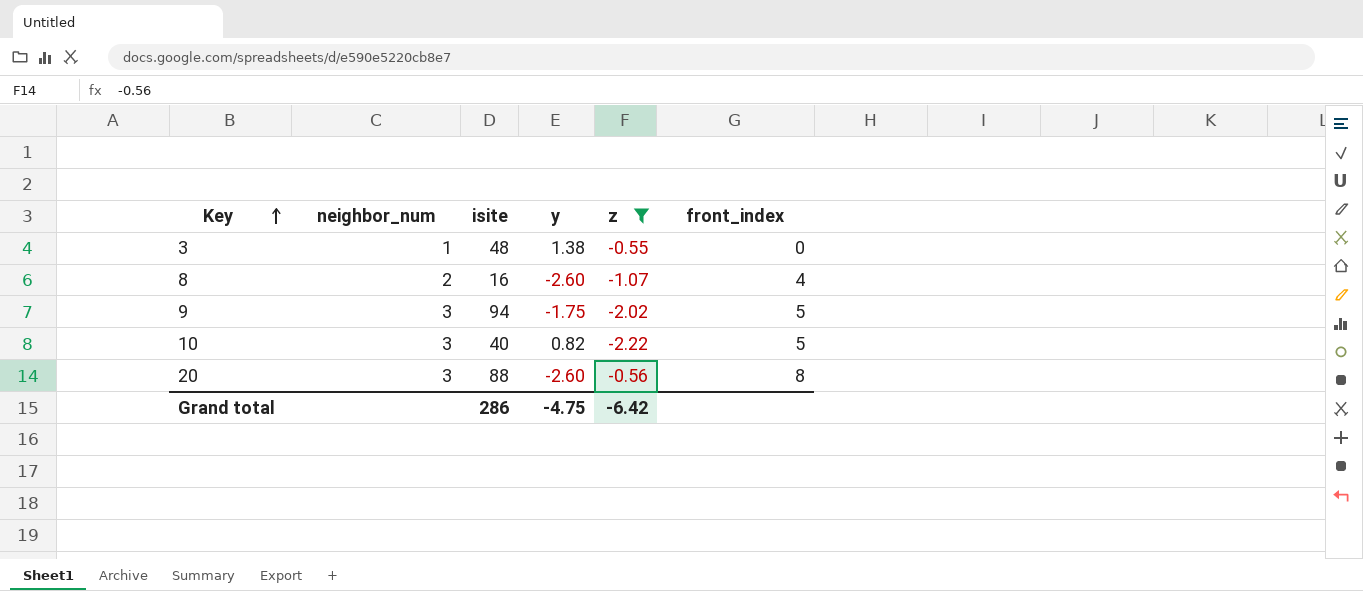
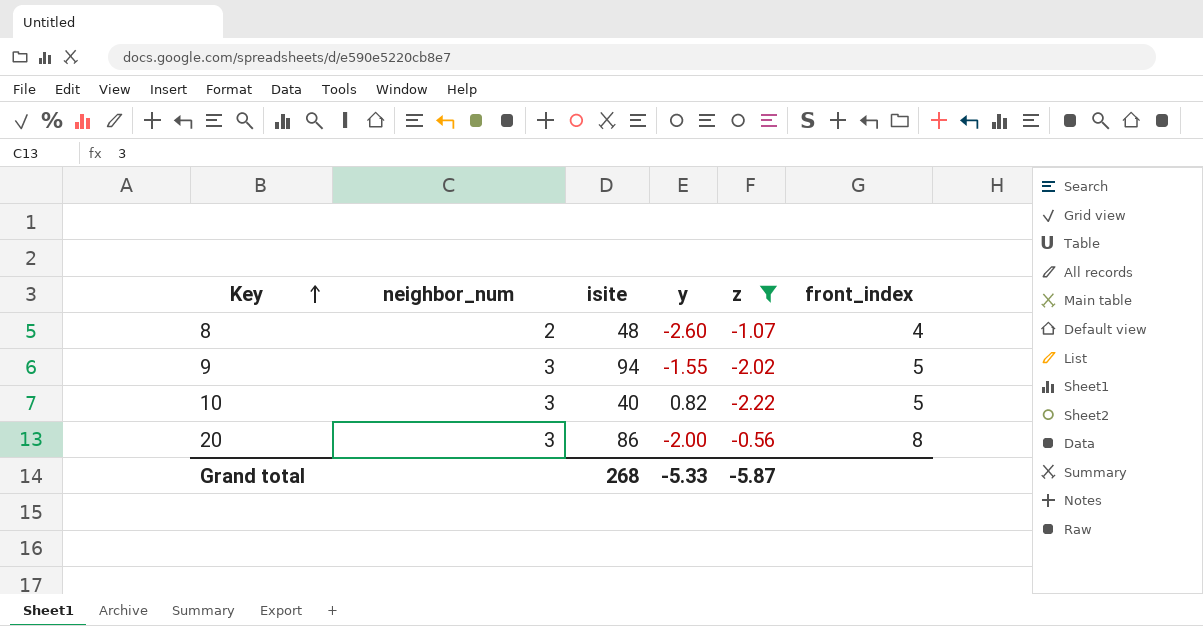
row 3: 1 | 48 | 1.38 | -0.55 | 0 -> none
8 | isite: 16 -> 48
9 | y: -1.75 -> -1.55
20 | isite: 88 -> 86
20 | y: -2.60 -> -2.00
Grand total | isite: 286 -> 268
Grand total | y: -4.75 -> -5.33
Grand total | z: -6.42 -> -5.87

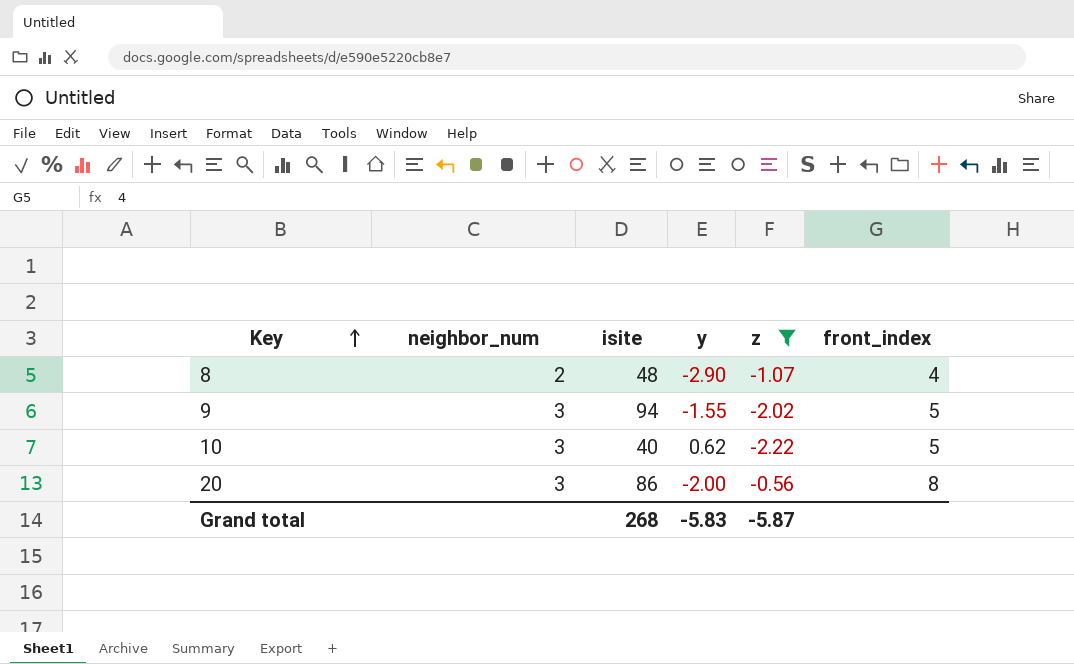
8 | y: -2.60 -> -2.90
10 | y: 0.82 -> 0.62
Grand total | y: -5.33 -> -5.83

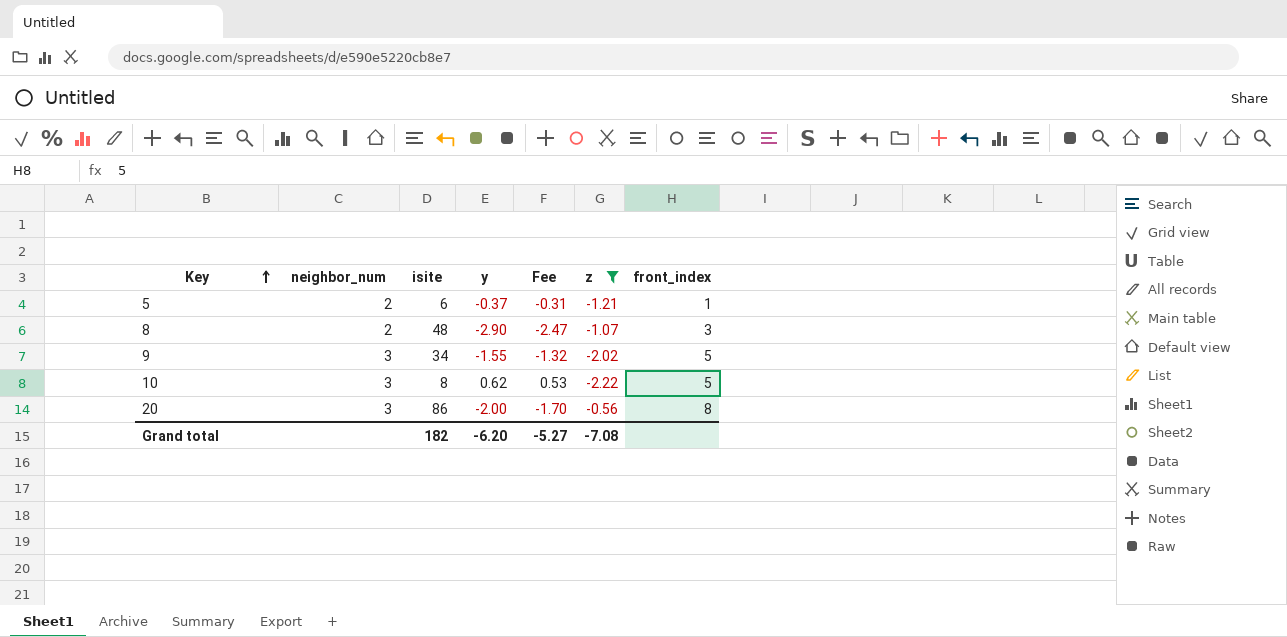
column Fee | formula: none -> [y] * 0.85
row 5: none -> 2 | 6 | -0.37 | -0.31 | -1.21 | 1
8 | front_index: 4 -> 3
9 | isite: 94 -> 34
10 | isite: 40 -> 8
Grand total | isite: 268 -> 182
Grand total | y: -5.83 -> -6.20
Grand total | z: -5.87 -> -7.08

